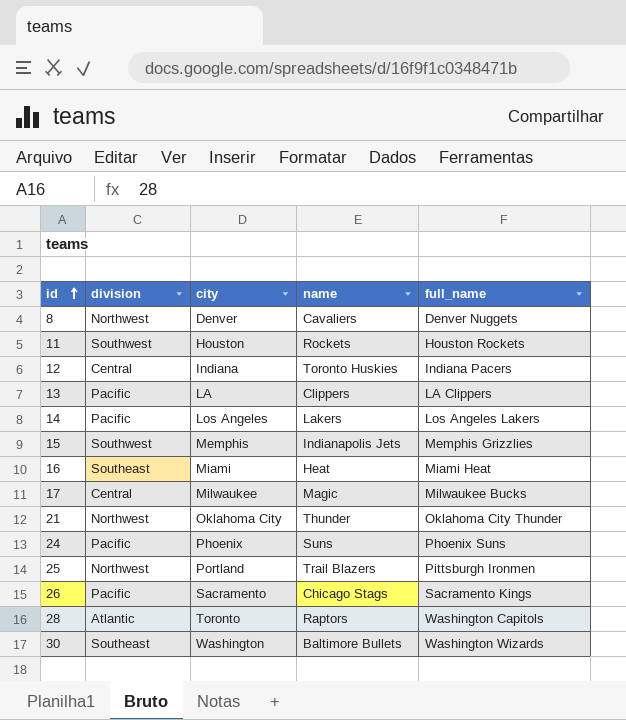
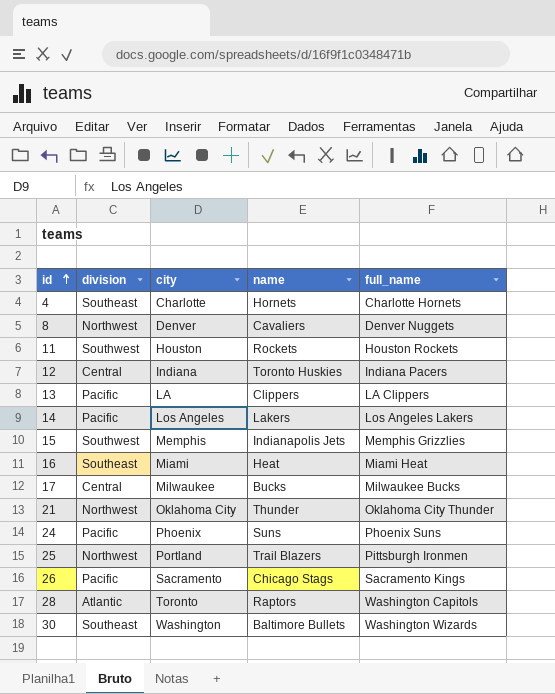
row 4: none -> Southeast | Charlotte | Hornets | Charlotte Hornets
17 | name: Magic -> Bucks

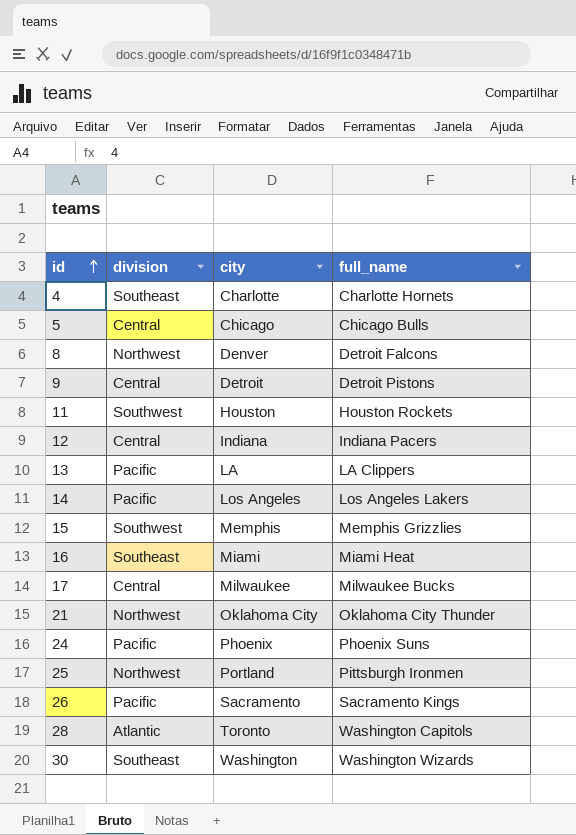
column name | position: 4 -> none
row 5: none -> Central | Chicago | Chicago Bulls
8 | full_name: Denver Nuggets -> Detroit Falcons
row 9: none -> Central | Detroit | Detroit Pistons

